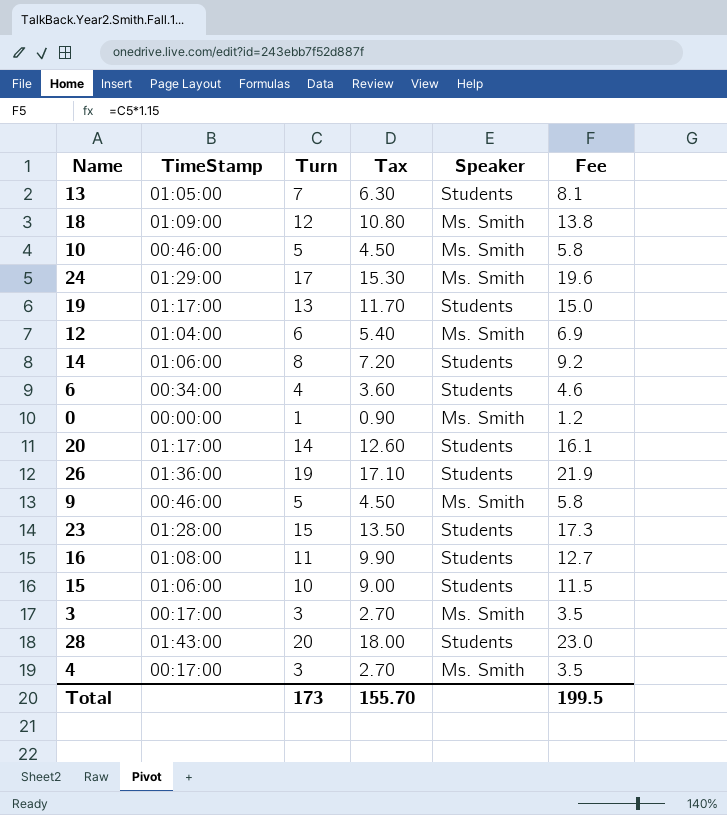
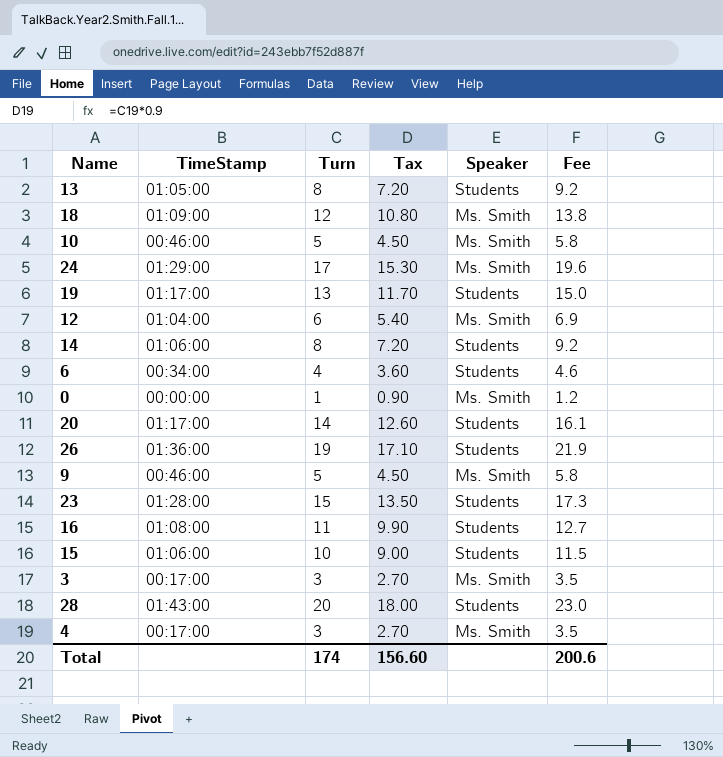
13 | Turn: 7 -> 8
13 | Tax: 6.30 -> 7.20
13 | Fee: 8.1 -> 9.2
Total | Turn: 173 -> 174
Total | Tax: 155.70 -> 156.60
Total | Fee: 199.5 -> 200.6

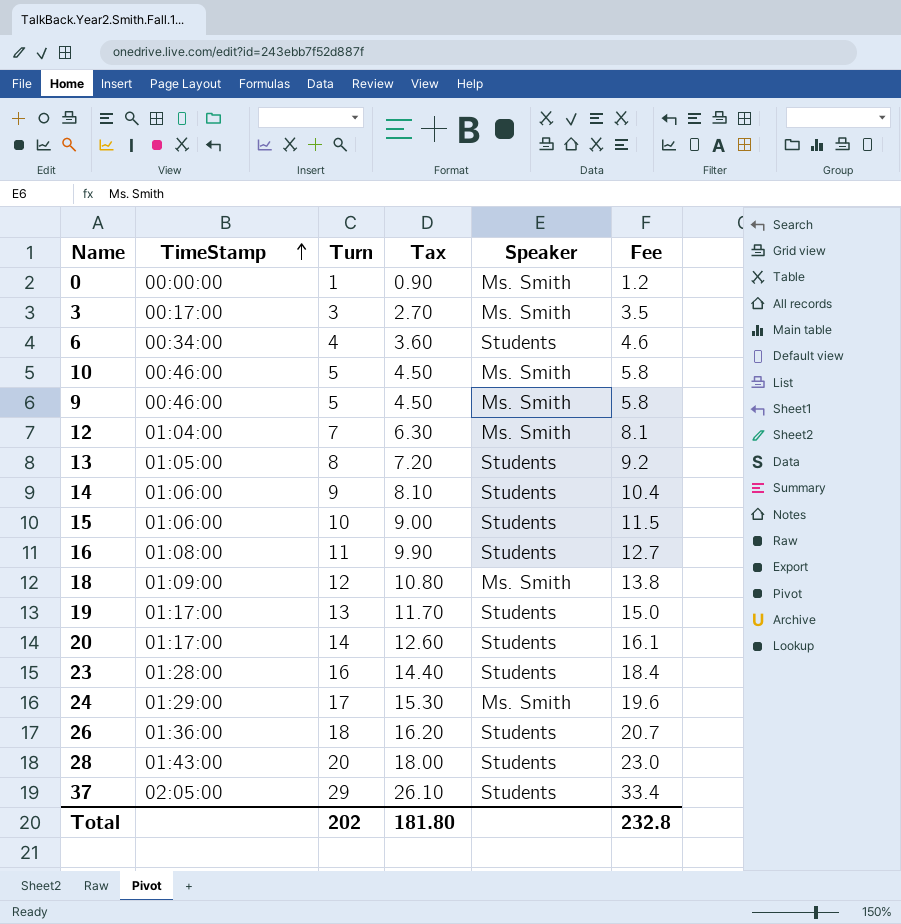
row order: none -> TimeStamp ascending
row 4: 00:17:00 | 3 | 2.70 | Ms. Smith | 3.5 -> none
12 | Turn: 6 -> 7
12 | Tax: 5.40 -> 6.30
12 | Fee: 6.9 -> 8.1
14 | Turn: 8 -> 9
14 | Tax: 7.20 -> 8.10
14 | Fee: 9.2 -> 10.4
23 | Turn: 15 -> 16
23 | Tax: 13.50 -> 14.40
23 | Fee: 17.3 -> 18.4
26 | Turn: 19 -> 18
26 | Tax: 17.10 -> 16.20
26 | Fee: 21.9 -> 20.7
row 37: none -> 02:05:00 | 29 | 26.10 | Students | 33.4
Total | Turn: 174 -> 202
Total | Tax: 156.60 -> 181.80
Total | Fee: 200.6 -> 232.8

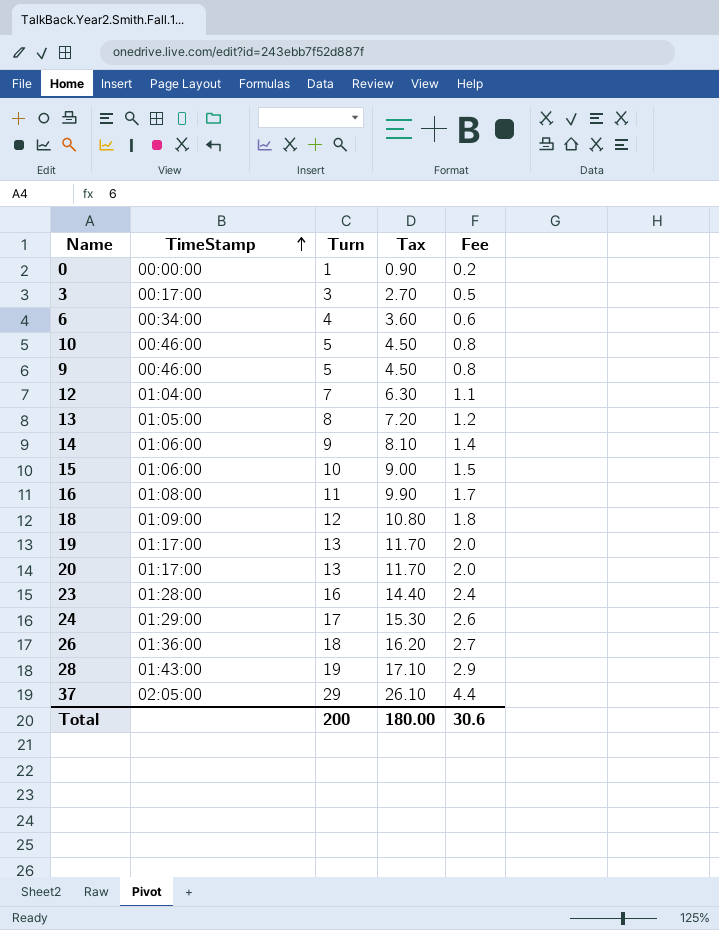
column Speaker | position: 5 -> none
column Fee | formula: [Turn] * 1.15 -> [Turn] * 0.15
20 | Turn: 14 -> 13
20 | Tax: 12.60 -> 11.70
28 | Turn: 20 -> 19
28 | Tax: 18.00 -> 17.10
Total | Turn: 202 -> 200
Total | Tax: 181.80 -> 180.00
Total | Fee: 232.8 -> 30.6

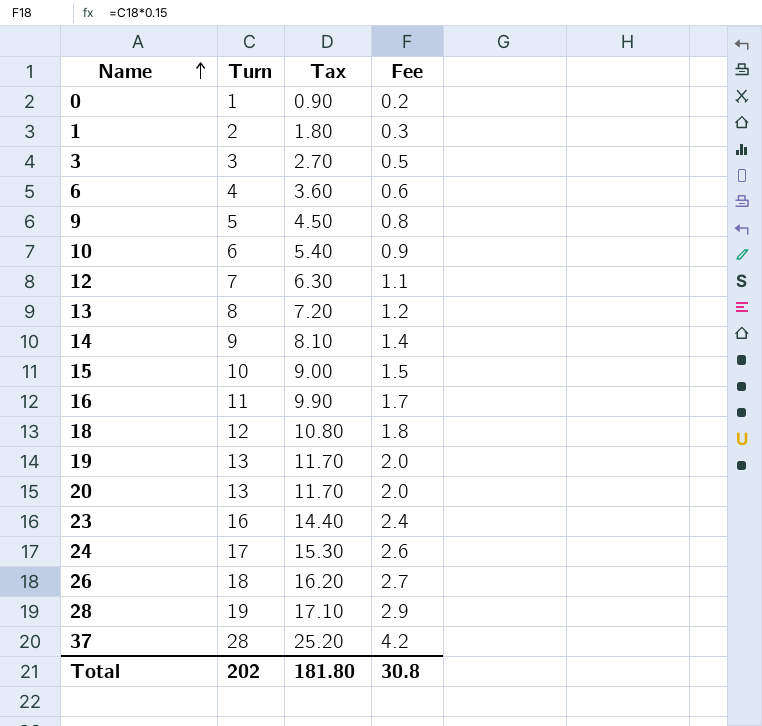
row order: TimeStamp ascending -> Name ascending
column TimeStamp | position: 2 -> none
row 1: none -> 2 | 1.80 | 0.3
10 | Turn: 5 -> 6
10 | Tax: 4.50 -> 5.40
10 | Fee: 0.8 -> 0.9
37 | Turn: 29 -> 28
37 | Tax: 26.10 -> 25.20
37 | Fee: 4.4 -> 4.2
Total | Turn: 200 -> 202
Total | Tax: 180.00 -> 181.80
Total | Fee: 30.6 -> 30.8

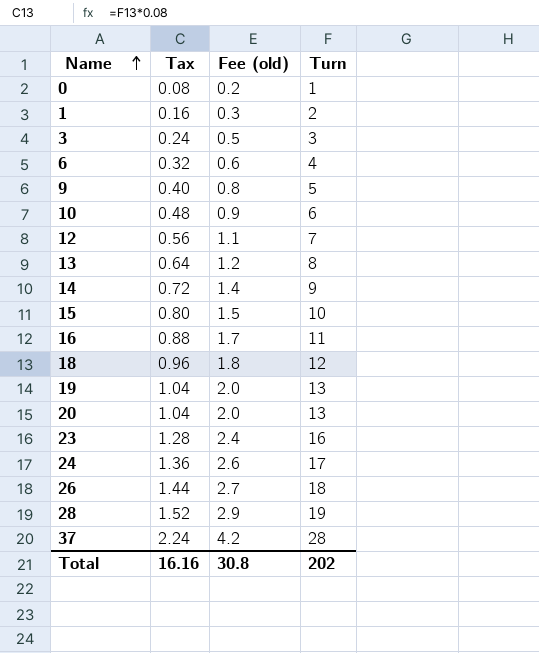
column Tax | formula: [Turn] * 0.9 -> [Turn] * 0.08
column name: Fee -> Fee (old)
column Turn | position: 2 -> 4
Total | Tax: 181.80 -> 16.16

